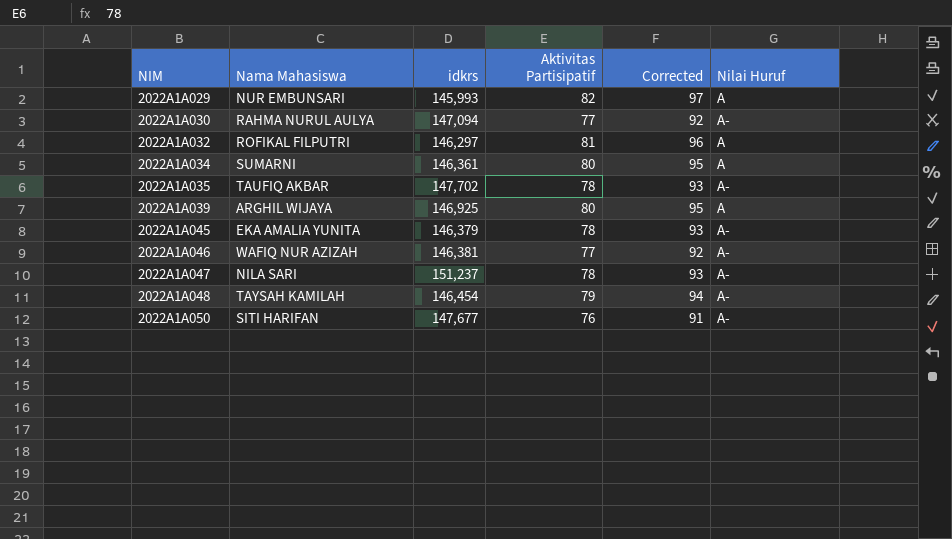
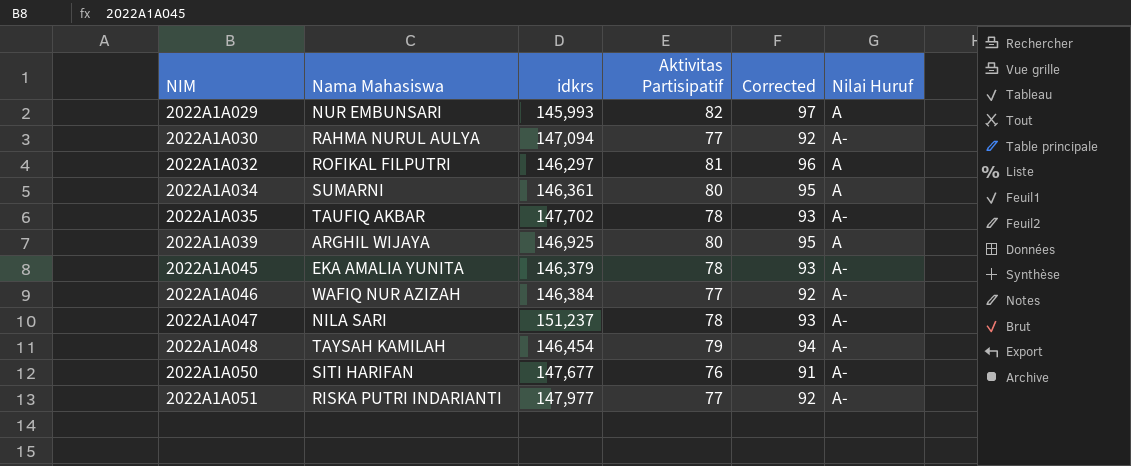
2022A1A046 | idkrs: 146,381 -> 146,384
row 2022A1A051: none -> RISKA PUTRI INDARIANTI | 147,977 | 77 | 92 | A-

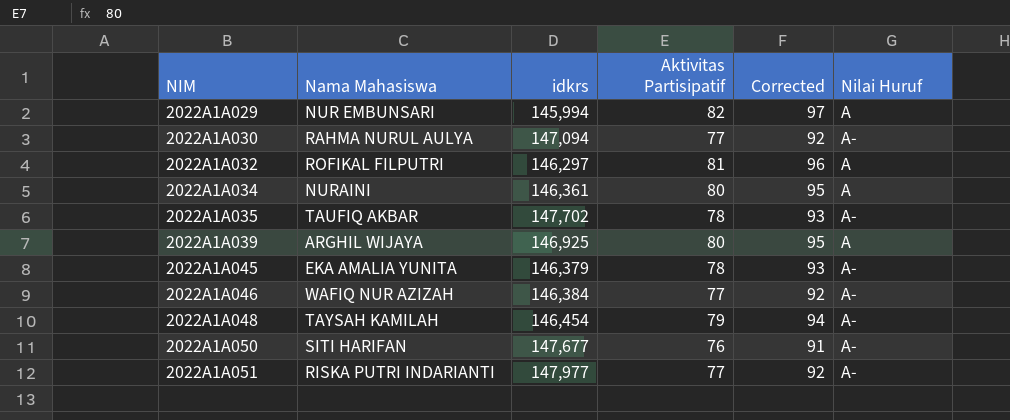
row 2022A1A047: NILA SARI | 151,237 | 78 | 93 | A- -> none
2022A1A029 | idkrs: 145,993 -> 145,994
2022A1A034 | Nama Mahasiswa: SUMARNI -> NURAINI

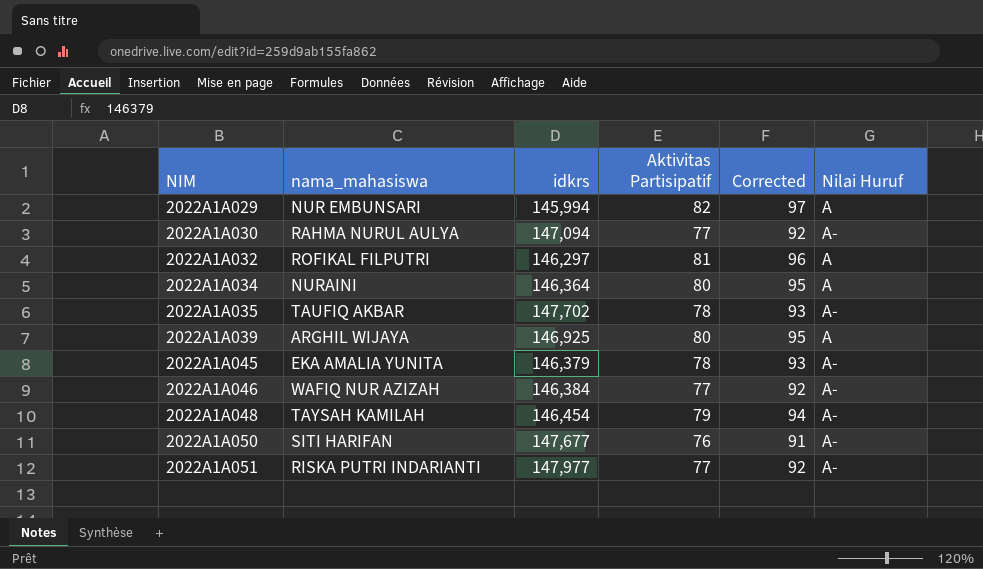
column name: Nama Mahasiswa -> nama_mahasiswa
2022A1A034 | idkrs: 146,361 -> 146,364

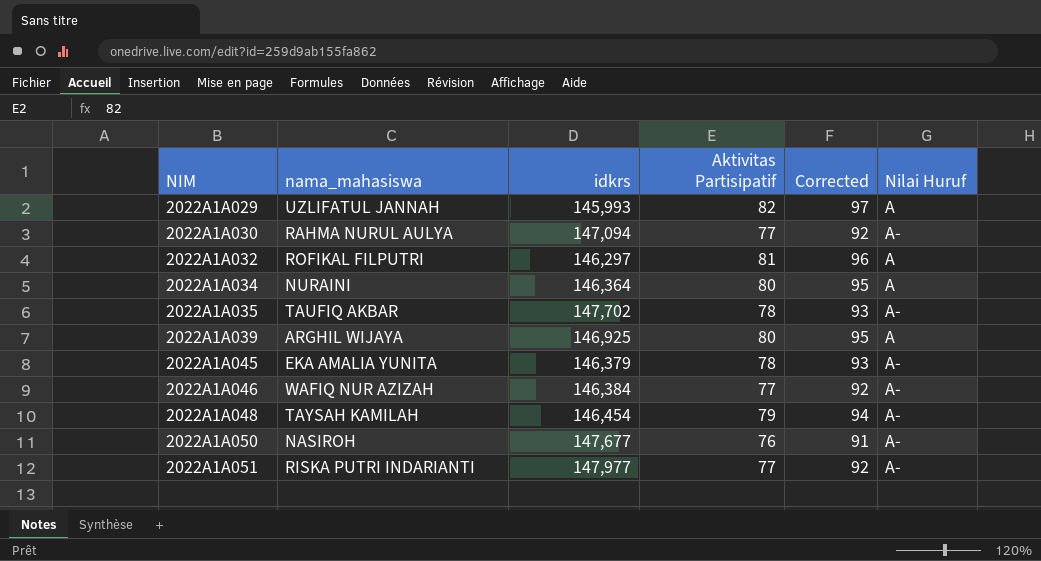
2022A1A029 | nama_mahasiswa: NUR EMBUNSARI -> UZLIFATUL JANNAH
2022A1A029 | idkrs: 145,994 -> 145,993
2022A1A050 | nama_mahasiswa: SITI HARIFAN -> NASIROH

